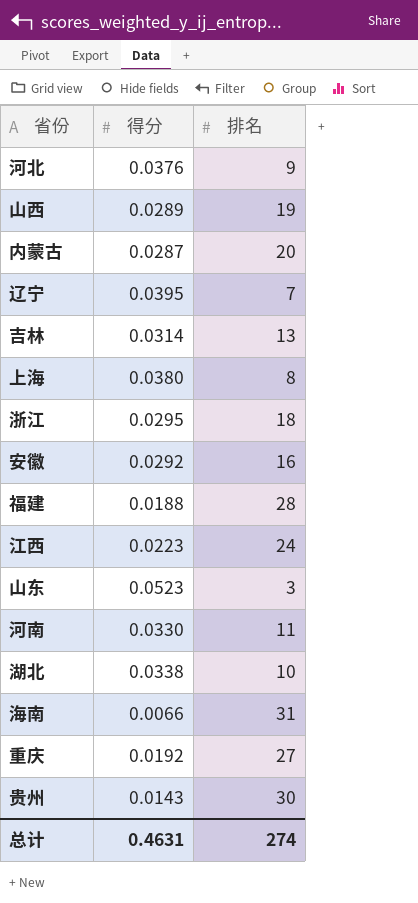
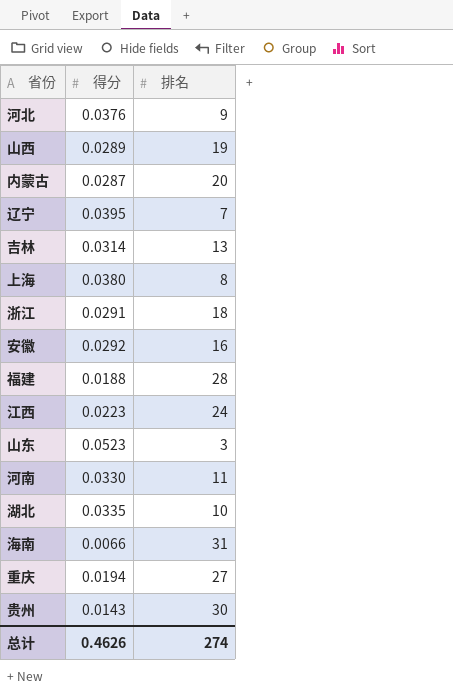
浙江 | 得分: 0.0295 -> 0.0291
湖北 | 得分: 0.0338 -> 0.0335
重庆 | 得分: 0.0192 -> 0.0194
总计 | 得分: 0.4631 -> 0.4626

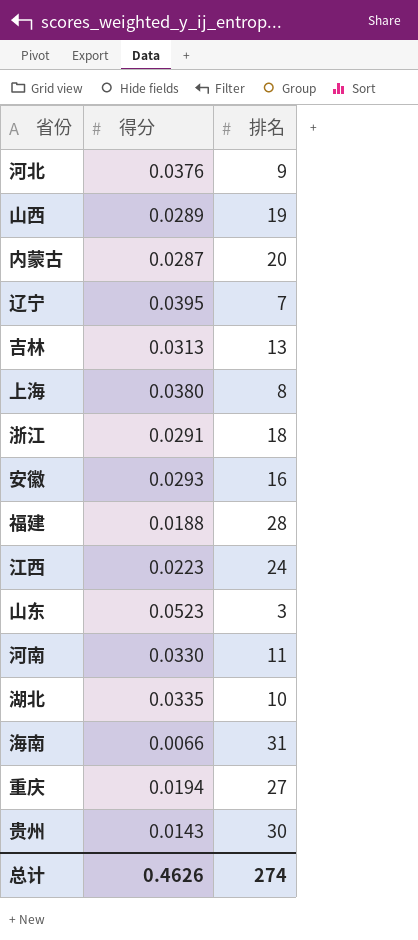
吉林 | 得分: 0.0314 -> 0.0313
安徽 | 得分: 0.0292 -> 0.0293

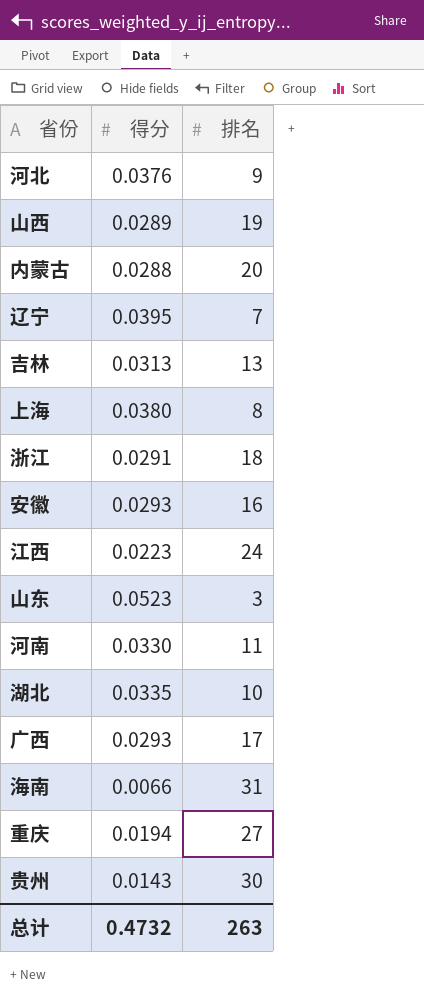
row 福建: 0.0188 | 28 -> none
内蒙古 | 得分: 0.0287 -> 0.0288
row 广西: none -> 0.0293 | 17
总计 | 得分: 0.4626 -> 0.4732
总计 | 排名: 274 -> 263

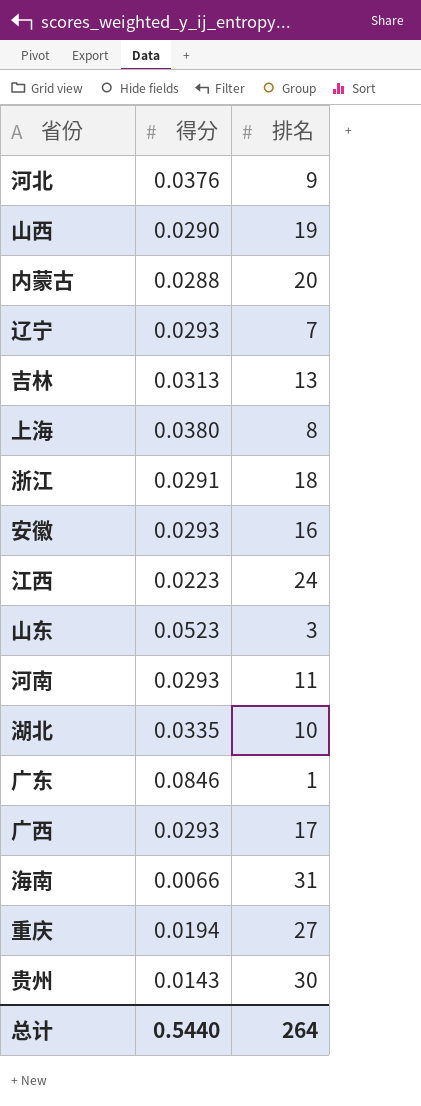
山西 | 得分: 0.0289 -> 0.0290
辽宁 | 得分: 0.0395 -> 0.0293
河南 | 得分: 0.0330 -> 0.0293
row 广东: none -> 0.0846 | 1
总计 | 得分: 0.4732 -> 0.5440
总计 | 排名: 263 -> 264

